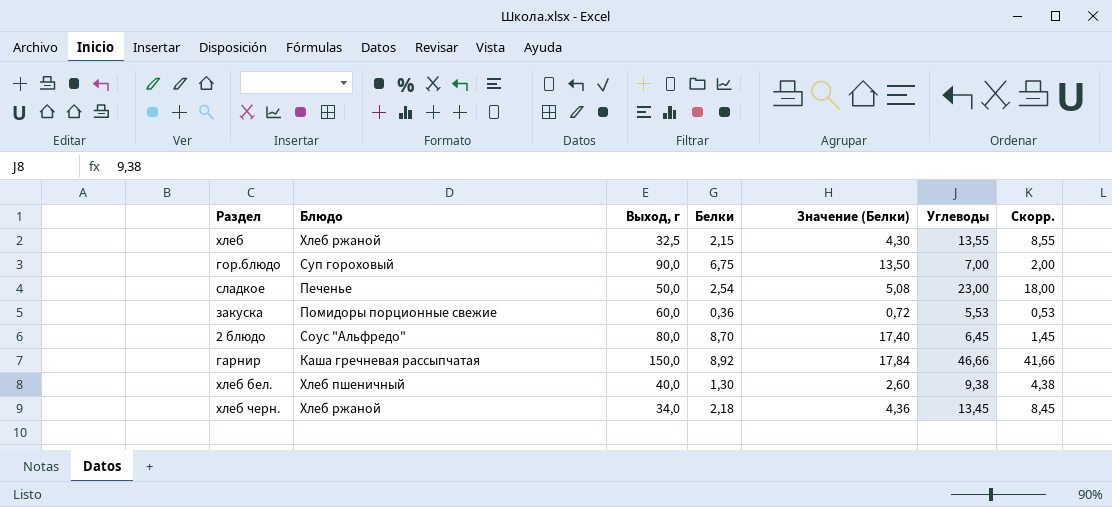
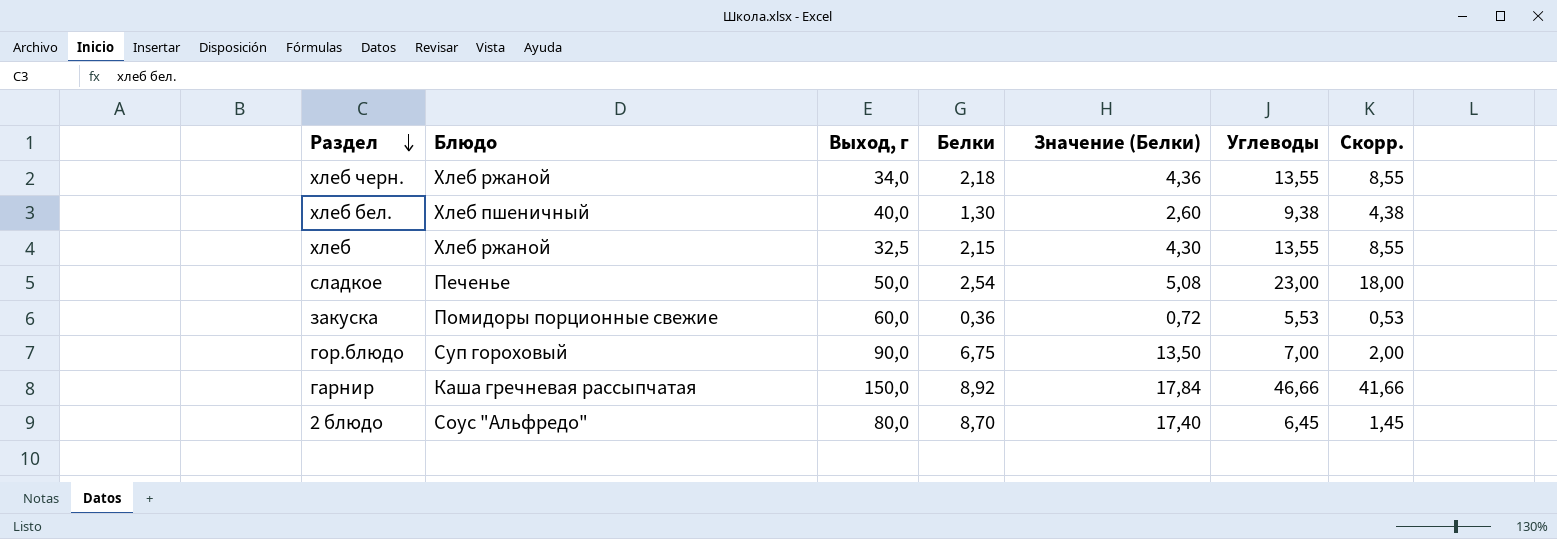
row order: none -> Раздел descending
хлеб черн. | Углеводы: 13,45 -> 13,55
хлеб черн. | Скорр.: 8,45 -> 8,55

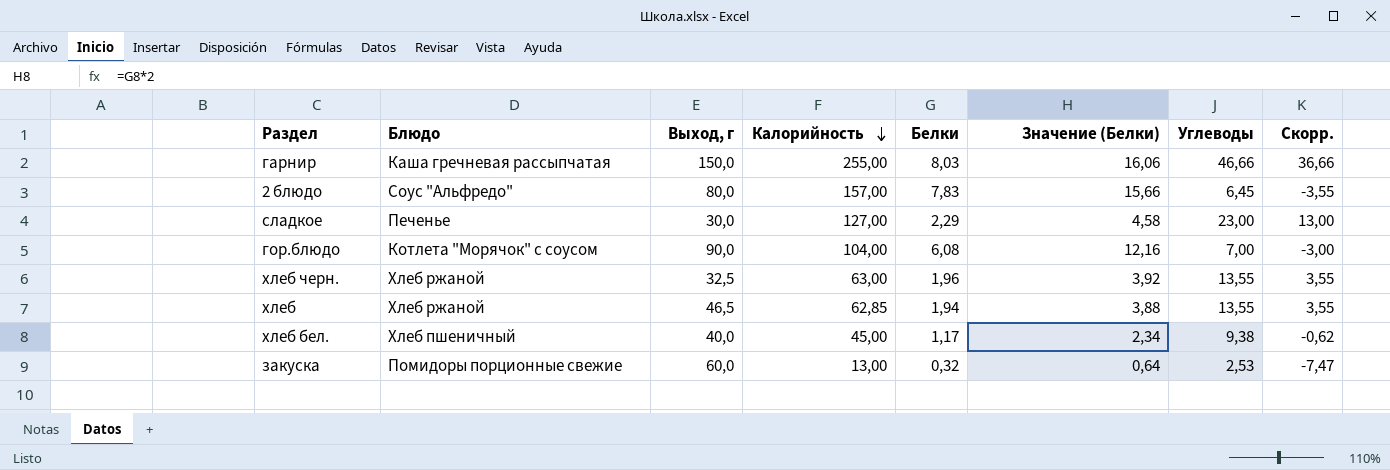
row order: Раздел descending -> Калорийность descending
column Калорийность | position: none -> 4
column Скорр. | formula: [Углеводы] - 5 -> [Углеводы] - 10
гарнир | Белки: 8,92 -> 8,03
гарнир | Значение (Белки): 17,84 -> 16,06
2 блюдо | Белки: 8,70 -> 7,83
2 блюдо | Значение (Белки): 17,40 -> 15,66
сладкое | Выход, г: 50,0 -> 30,0
сладкое | Белки: 2,54 -> 2,29
сладкое | Значение (Белки): 5,08 -> 4,58
гор.блюдо | Блюдо: Суп гороховый -> Котлета "Морячок" с соусом
гор.блюдо | Белки: 6,75 -> 6,08
гор.блюдо | Значение (Белки): 13,50 -> 12,16
хлеб черн. | Выход, г: 34,0 -> 32,5
хлеб черн. | Белки: 2,18 -> 1,96
хлеб черн. | Значение (Белки): 4,36 -> 3,92
хлеб | Выход, г: 32,5 -> 46,5
хлеб | Белки: 2,15 -> 1,94
хлеб | Значение (Белки): 4,30 -> 3,88
хлеб бел. | Белки: 1,30 -> 1,17
хлеб бел. | Значение (Белки): 2,60 -> 2,34
закуска | Белки: 0,36 -> 0,32
закуска | Значение (Белки): 0,72 -> 0,64
закуска | Углеводы: 5,53 -> 2,53

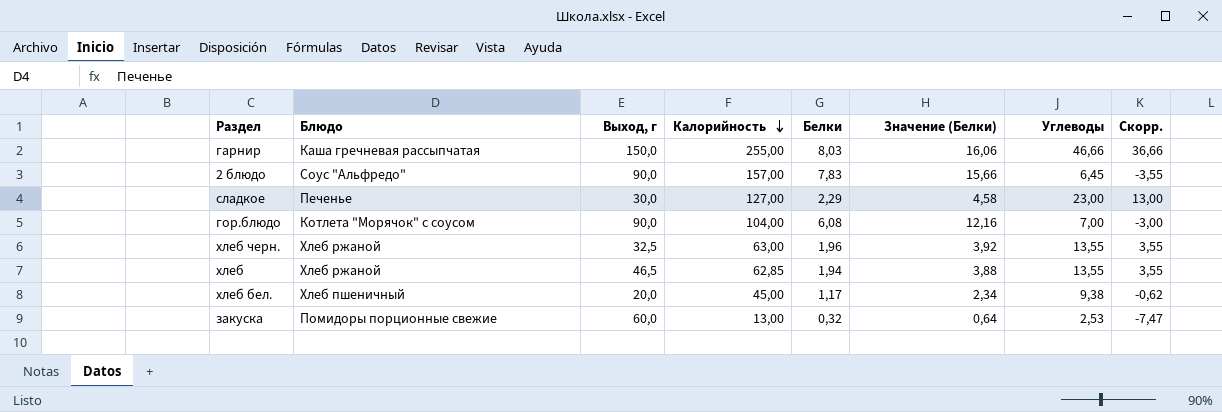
2 блюдо | Выход, г: 80,0 -> 90,0
хлеб бел. | Выход, г: 40,0 -> 20,0

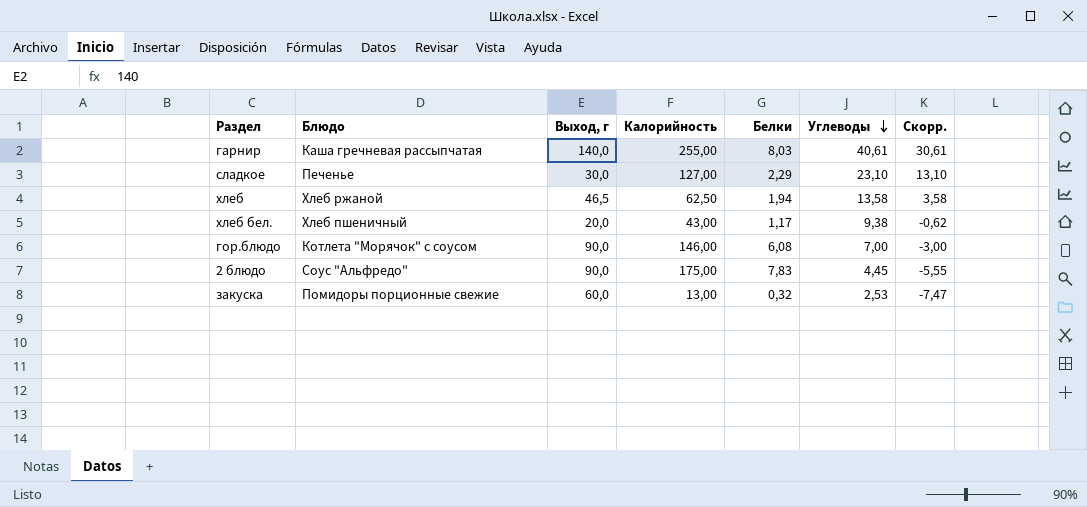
row order: Калорийность descending -> Углеводы descending
column Значение (Белки) | formula: [Белки] * 2 -> none
row хлеб черн.: Хлеб ржаной | 32,5 | 63,00 | 1,96 | 3,92 | 13,55 | 3,55 -> none
гарнир | Выход, г: 150,0 -> 140,0
гарнир | Углеводы: 46,66 -> 40,61
гарнир | Скорр.: 36,66 -> 30,61
сладкое | Углеводы: 23,00 -> 23,10
сладкое | Скорр.: 13,00 -> 13,10
хлеб | Калорийность: 62,85 -> 62,50
хлеб | Углеводы: 13,55 -> 13,58
хлеб | Скорр.: 3,55 -> 3,58
хлеб бел. | Калорийность: 45,00 -> 43,00
гор.блюдо | Калорийность: 104,00 -> 146,00
2 блюдо | Калорийность: 157,00 -> 175,00
2 блюдо | Углеводы: 6,45 -> 4,45
2 блюдо | Скорр.: -3,55 -> -5,55

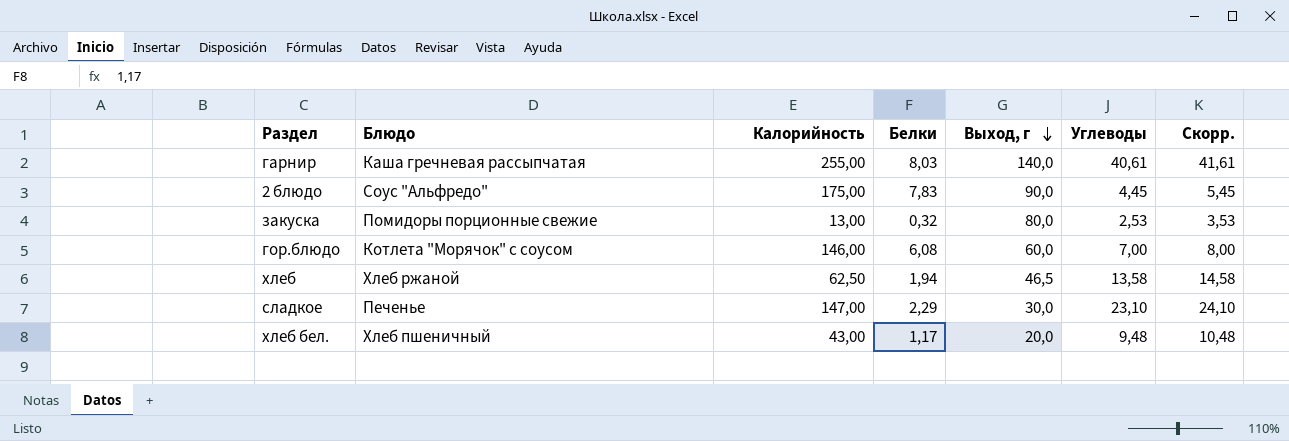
row order: Углеводы descending -> Выход, г descending
column Выход, г | position: 3 -> 5
column Скорр. | formula: [Углеводы] - 10 -> [Углеводы] + 1
закуска | Выход, г: 60,0 -> 80,0
гор.блюдо | Выход, г: 90,0 -> 60,0
сладкое | Калорийность: 127,00 -> 147,00
хлеб бел. | Углеводы: 9,38 -> 9,48

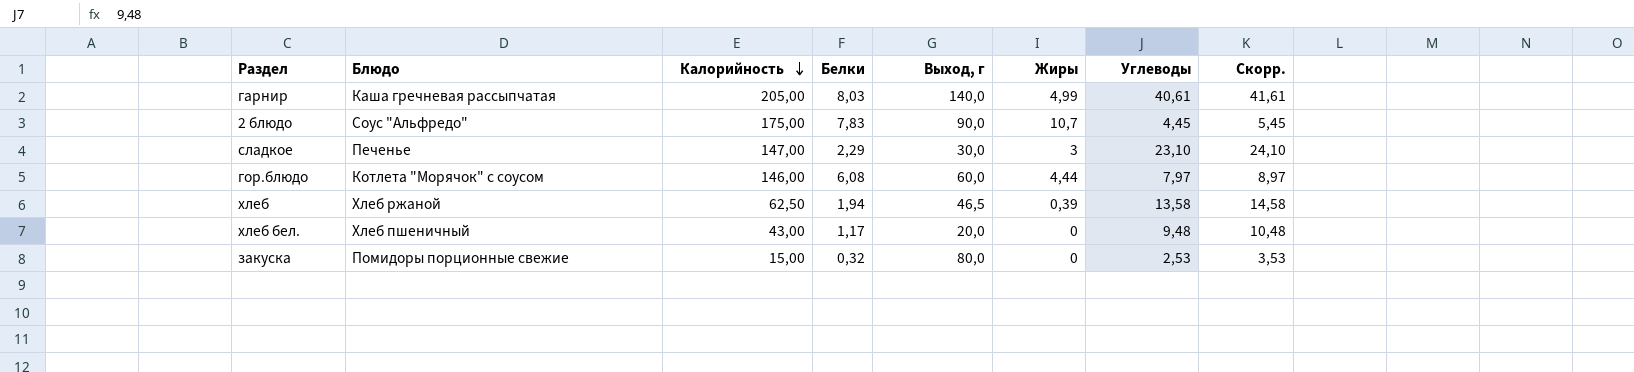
row order: Выход, г descending -> Калорийность descending
column Жиры | position: none -> 6
гарнир | Калорийность: 255,00 -> 205,00
гор.блюдо | Углеводы: 7,00 -> 7,97
гор.блюдо | Скорр.: 8,00 -> 8,97
закуска | Калорийность: 13,00 -> 15,00

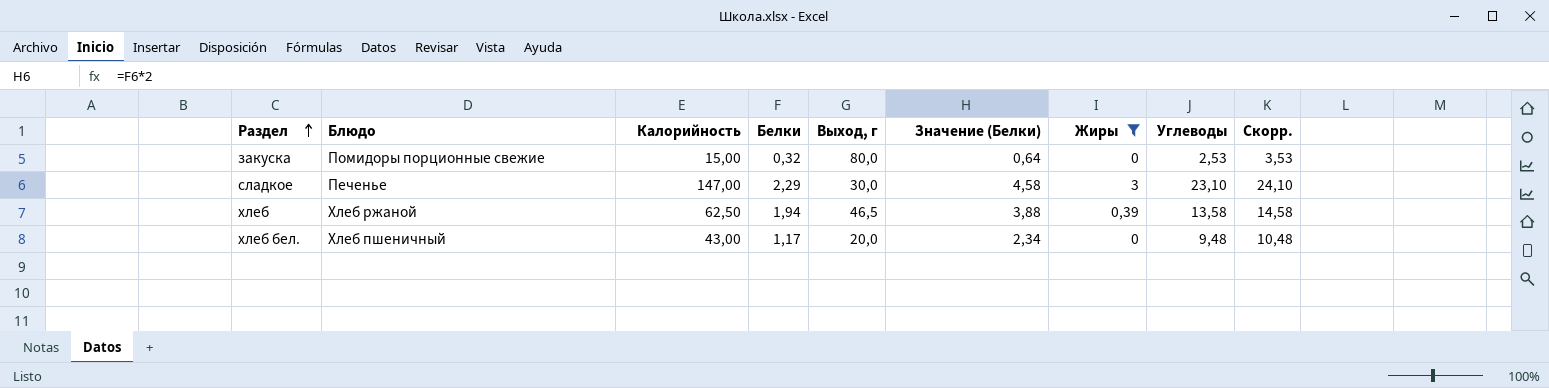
filter: none -> Жиры <= 3
row order: Калорийность descending -> Раздел ascending
column Значение (Белки) | formula: none -> [Белки] * 2

